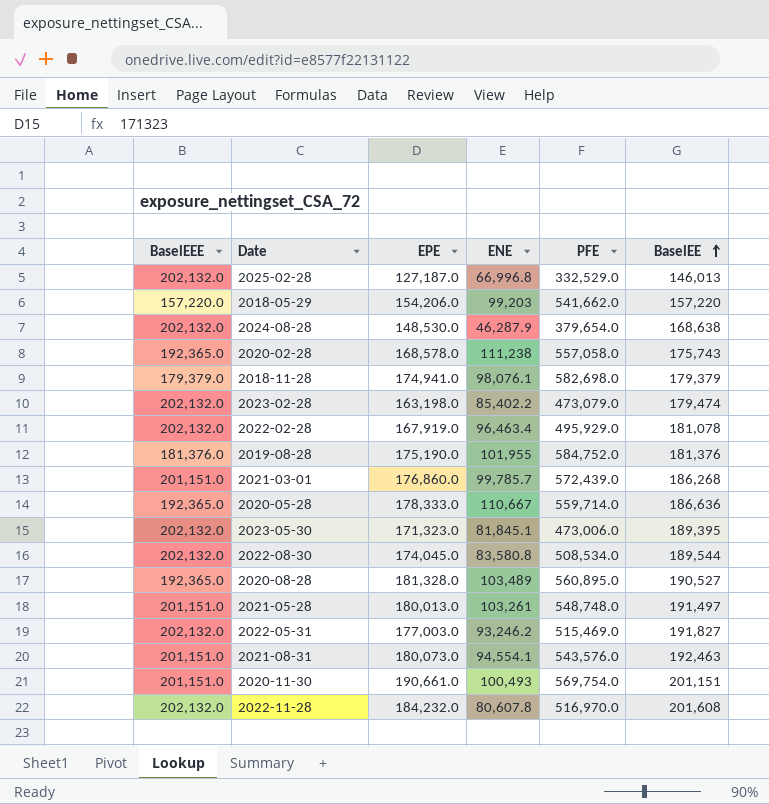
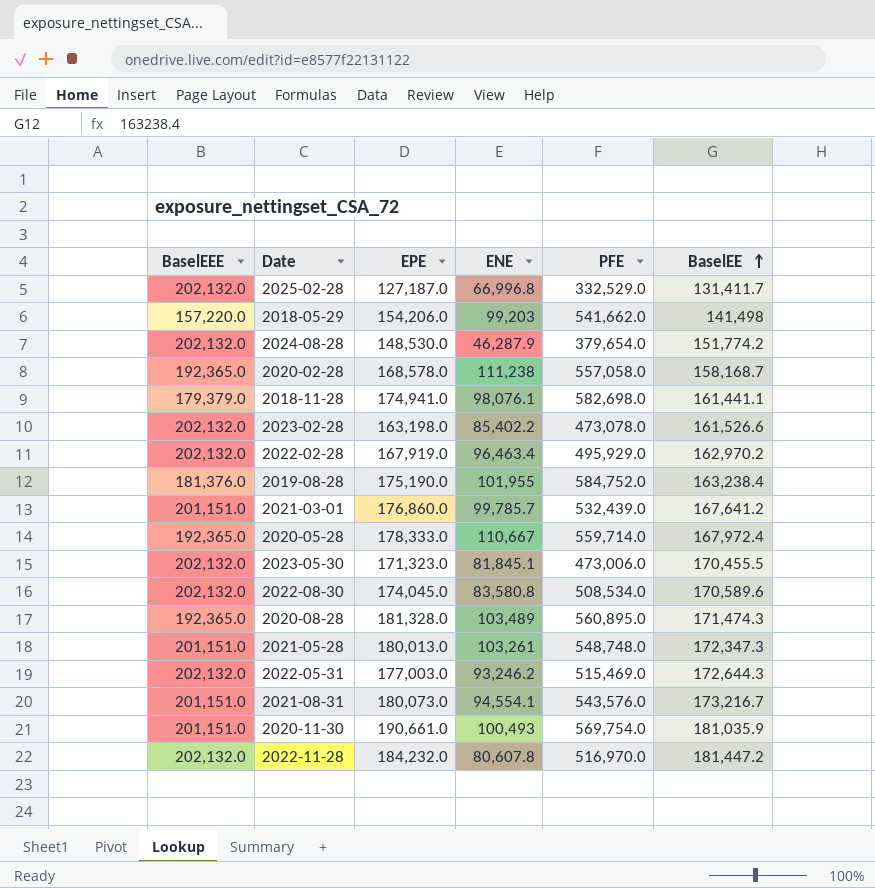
2025-02-28 | BaselEE: 146,013 -> 131,411.7
2018-05-29 | BaselEE: 157,220 -> 141,498
2024-08-28 | BaselEE: 168,638 -> 151,774.2
2020-02-28 | BaselEE: 175,743 -> 158,168.7
2018-11-28 | BaselEE: 179,379 -> 161,441.1
2023-02-28 | PFE: 473,079.0 -> 473,078.0
2023-02-28 | BaselEE: 179,474 -> 161,526.6
2022-02-28 | BaselEE: 181,078 -> 162,970.2
2019-08-28 | BaselEE: 181,376 -> 163,238.4
2021-03-01 | PFE: 572,439.0 -> 532,439.0
2021-03-01 | BaselEE: 186,268 -> 167,641.2
2020-05-28 | BaselEE: 186,636 -> 167,972.4
2023-05-30 | BaselEE: 189,395 -> 170,455.5
2022-08-30 | BaselEE: 189,544 -> 170,589.6
2020-08-28 | BaselEE: 190,527 -> 171,474.3
2021-05-28 | BaselEE: 191,497 -> 172,347.3
2022-05-31 | BaselEE: 191,827 -> 172,644.3
2021-08-31 | BaselEE: 192,463 -> 173,216.7
2020-11-30 | BaselEE: 201,151 -> 181,035.9
2022-11-28 | BaselEE: 201,608 -> 181,447.2

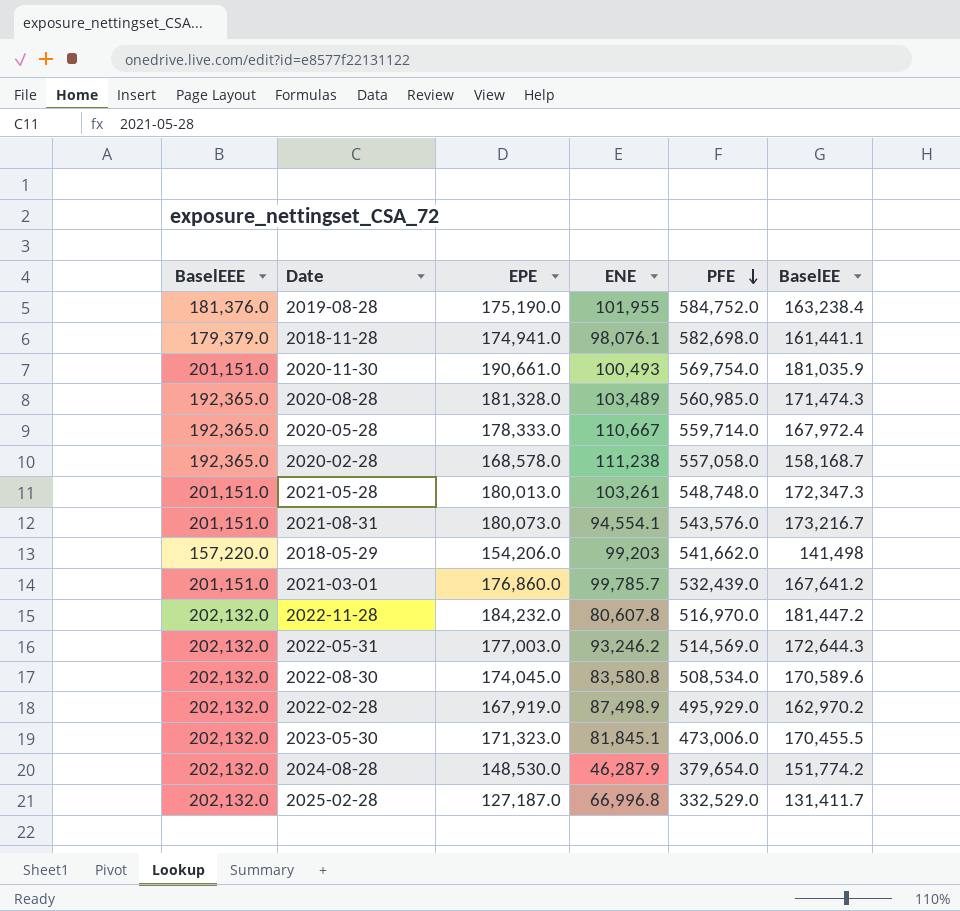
row order: BaselEE ascending -> PFE descending
row 2023-02-28: 202,132.0 | 163,198.0 | 85,402.2 | 473,078.0 | 161,526.6 -> none
2020-08-28 | PFE: 560,895.0 -> 560,985.0
2022-05-31 | PFE: 515,469.0 -> 514,569.0
2022-02-28 | ENE: 96,463.4 -> 87,498.9

